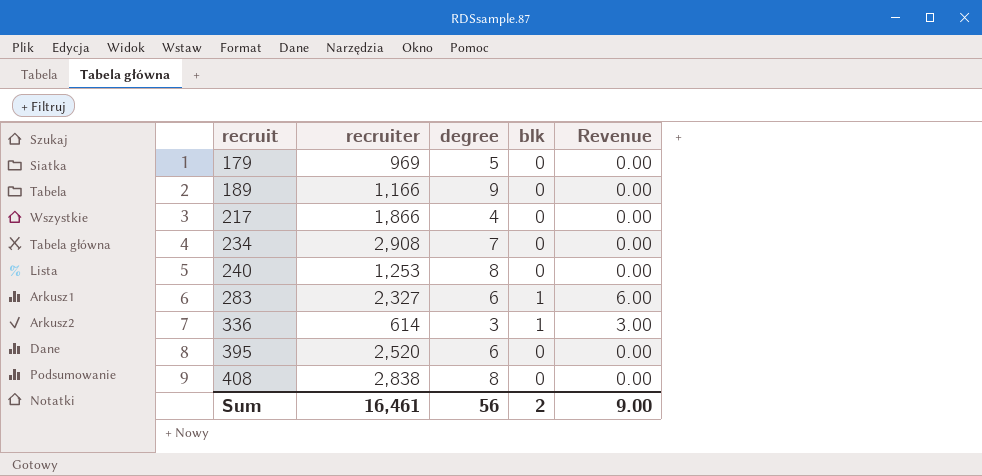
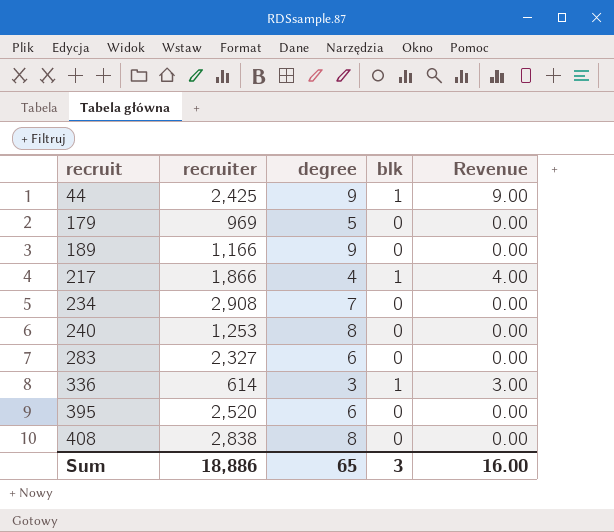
row 44: none -> 2,425 | 9 | 1 | 9.00
217 | blk: 0 -> 1
217 | Revenue: 0.00 -> 4.00
283 | blk: 1 -> 0
283 | Revenue: 6.00 -> 0.00
Sum | recruiter: 16,461 -> 18,886
Sum | degree: 56 -> 65
Sum | blk: 2 -> 3
Sum | Revenue: 9.00 -> 16.00

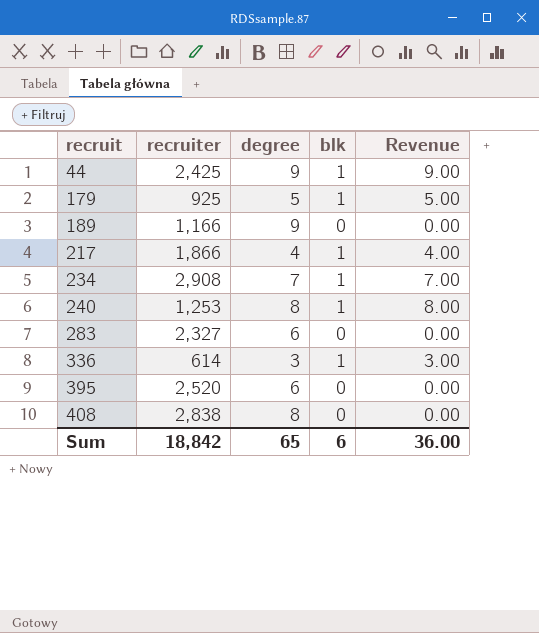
179 | recruiter: 969 -> 925
179 | blk: 0 -> 1
179 | Revenue: 0.00 -> 5.00
234 | blk: 0 -> 1
234 | Revenue: 0.00 -> 7.00
240 | blk: 0 -> 1
240 | Revenue: 0.00 -> 8.00
Sum | recruiter: 18,886 -> 18,842
Sum | blk: 3 -> 6
Sum | Revenue: 16.00 -> 36.00

